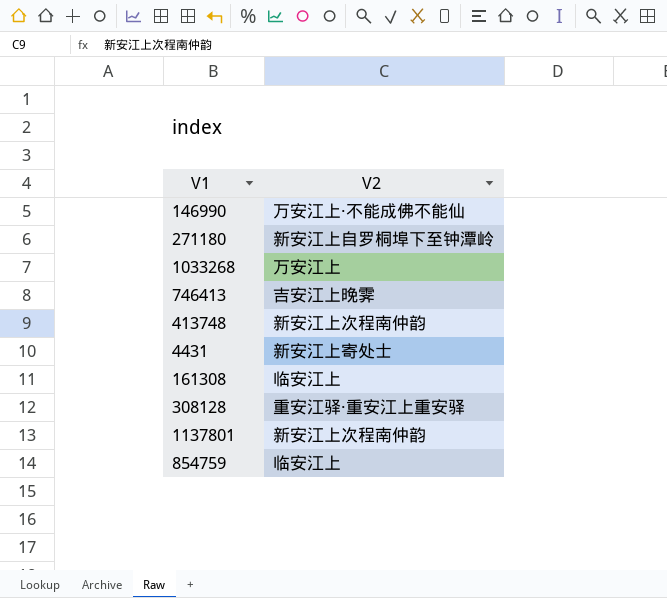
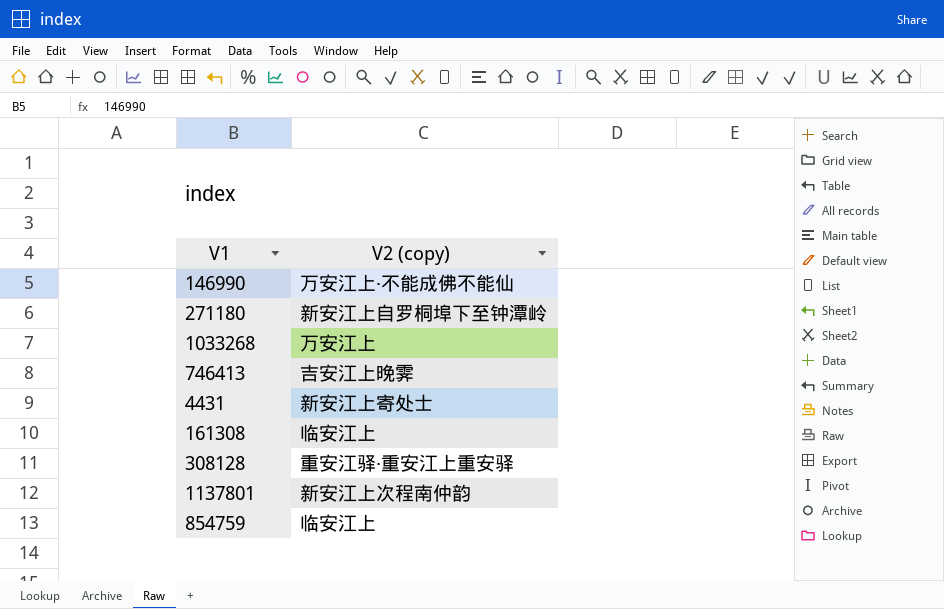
column name: V2 -> V2 (copy)
row 413748: 新安江上次程南仲韵 -> none

